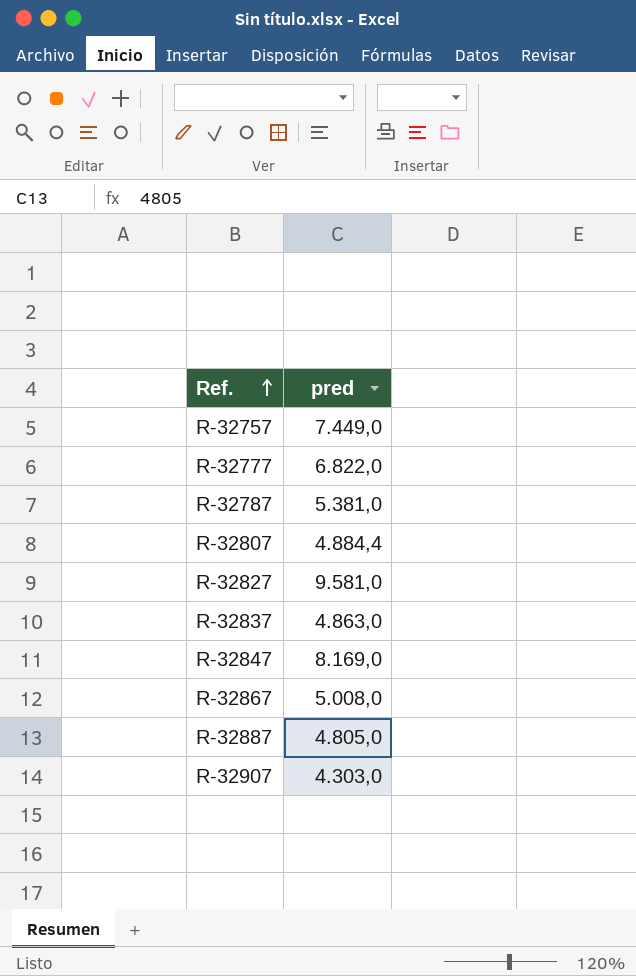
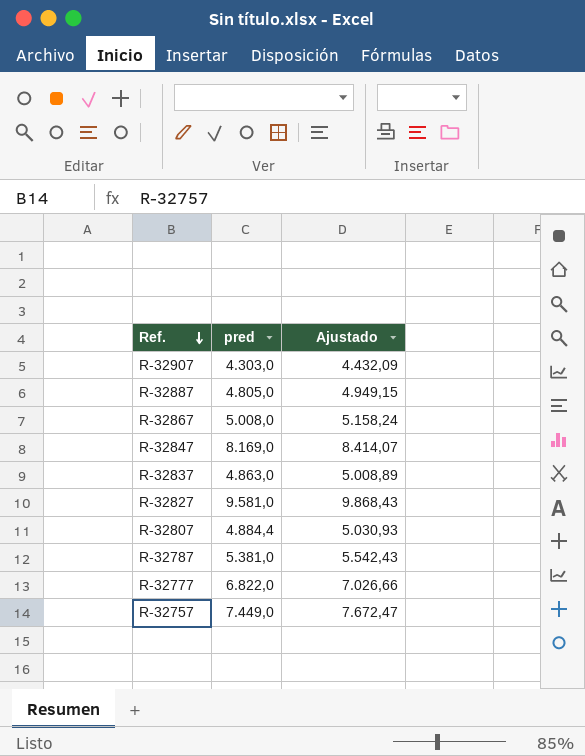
row order: Ref. ascending -> Ref. descending
column Ajustado | formula: none -> [pred] * 1,03

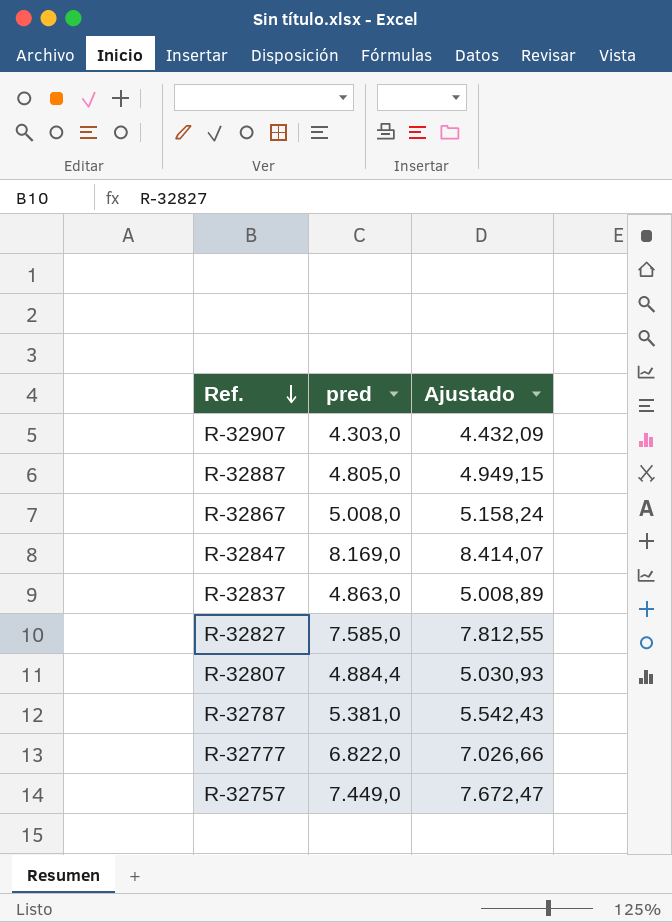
R-32827 | pred: 9.581,0 -> 7.585,0
R-32827 | Ajustado: 9.868,43 -> 7.812,55

